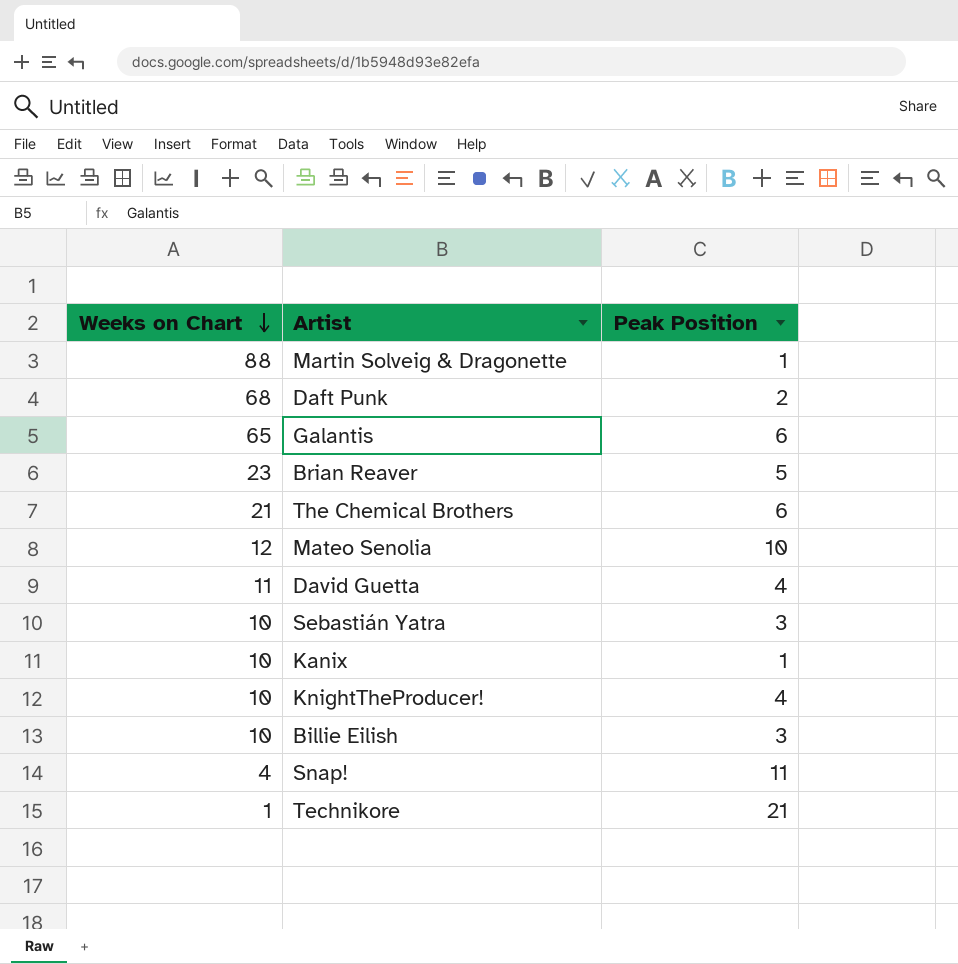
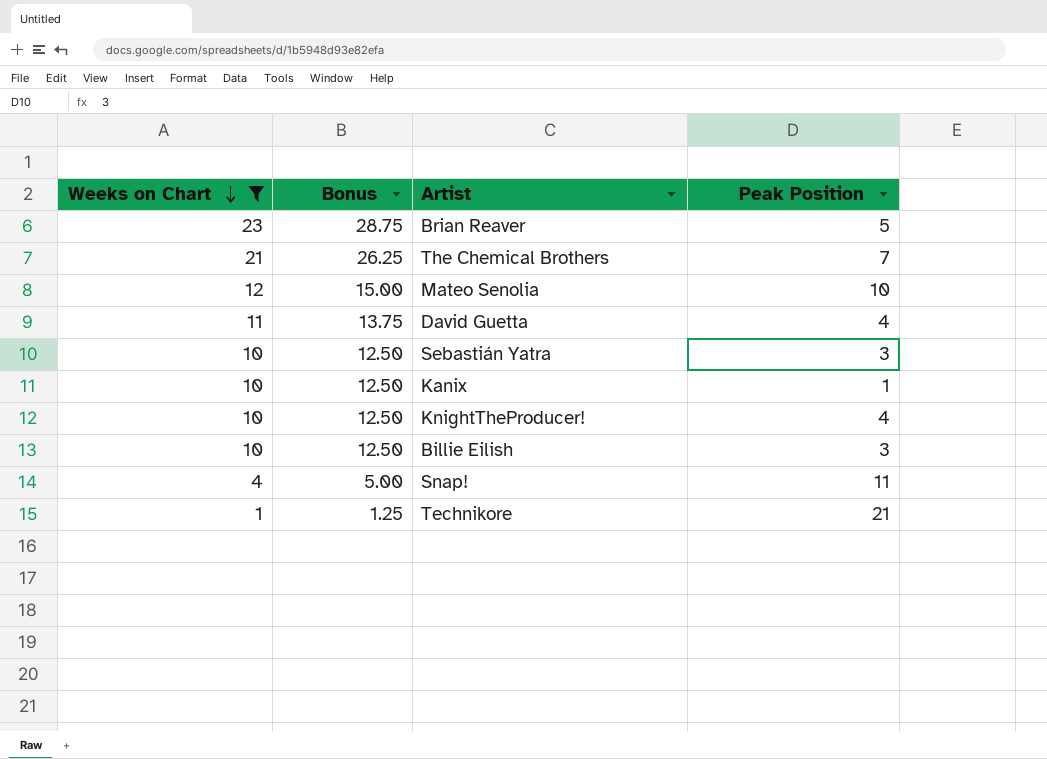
filter: none -> Weeks on Chart <= 23
column Bonus | formula: none -> [Weeks on Chart] * 1.25
The Chemical Brothers | Peak Position: 6 -> 7

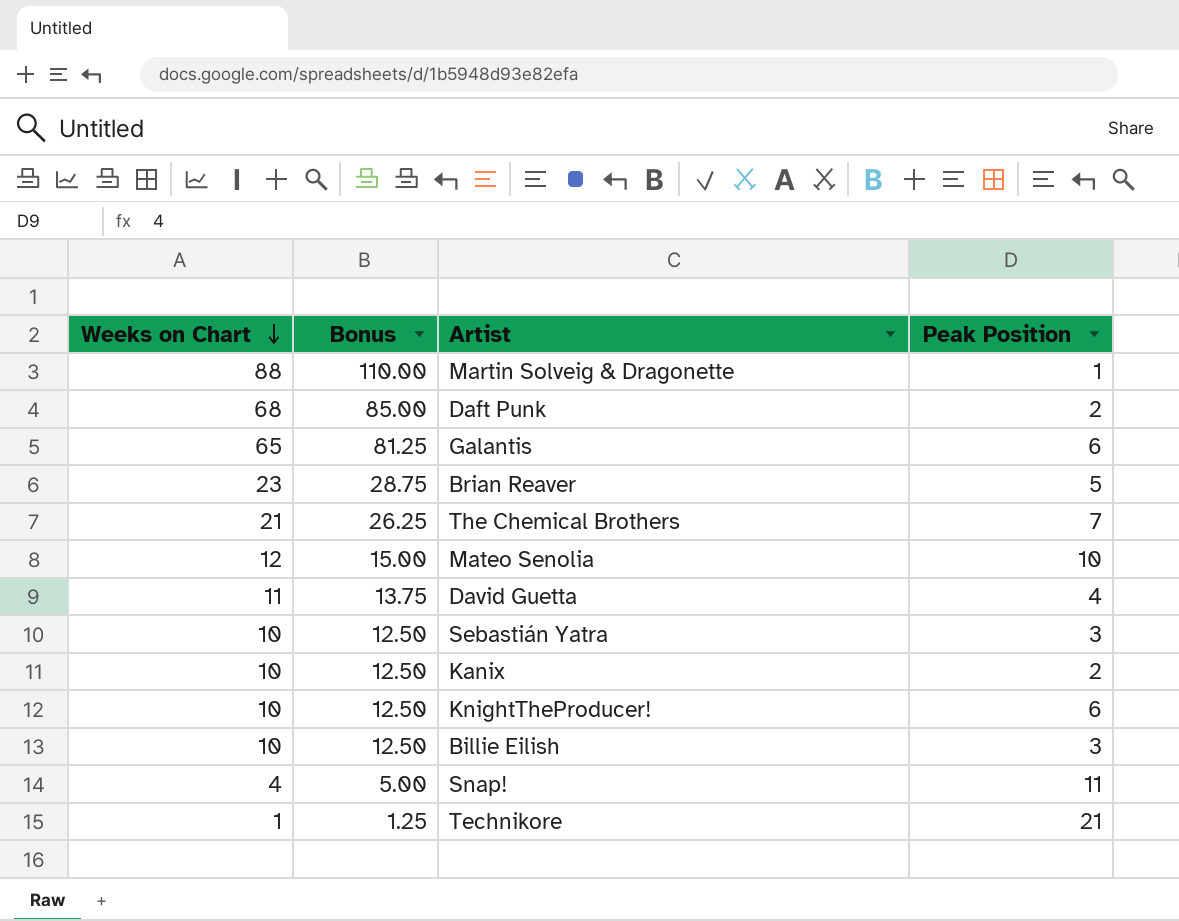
filter: Weeks on Chart <= 23 -> none
Kanix | Peak Position: 1 -> 2
KnightTheProducer! | Peak Position: 4 -> 6

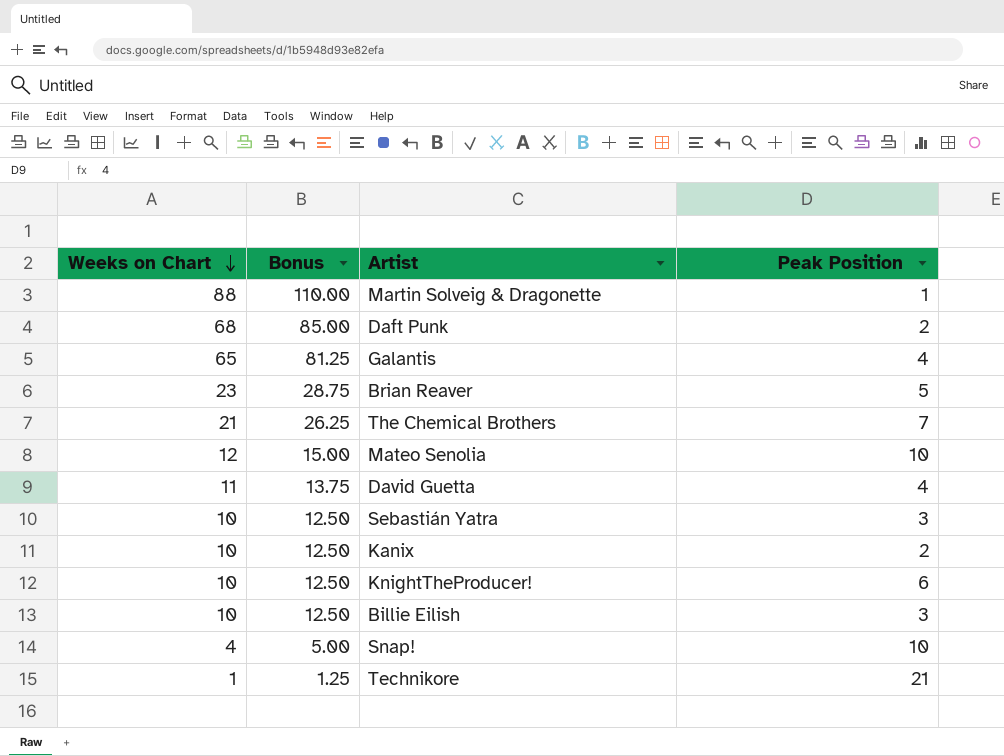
Galantis | Peak Position: 6 -> 4
Snap! | Peak Position: 11 -> 10

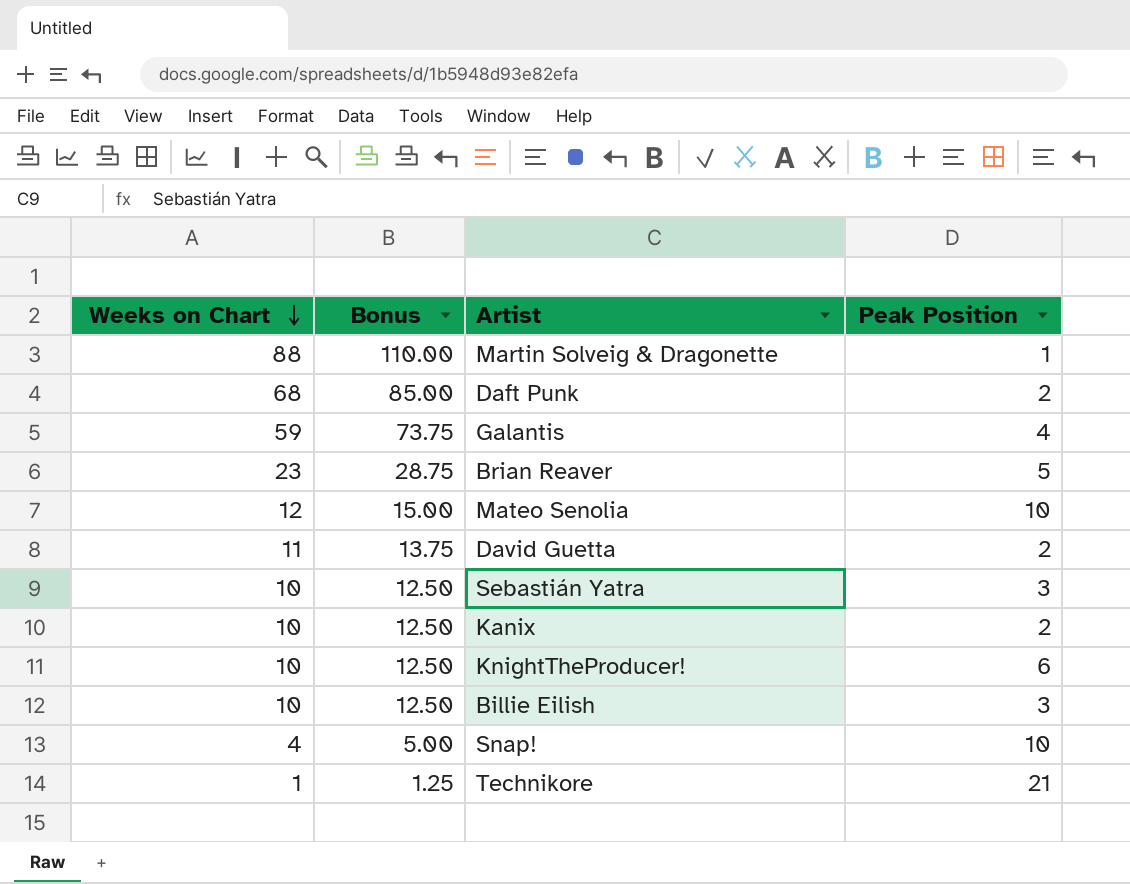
row The Chemical Brothers: 21 | 26.25 | 7 -> none
Galantis | Weeks on Chart: 65 -> 59
Galantis | Bonus: 81.25 -> 73.75
David Guetta | Peak Position: 4 -> 2

